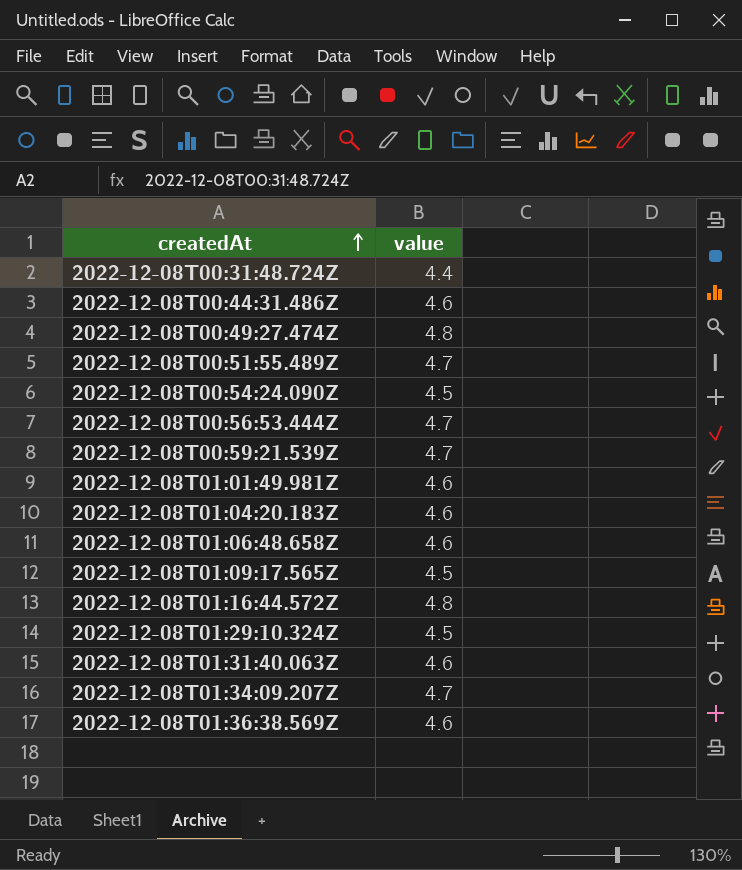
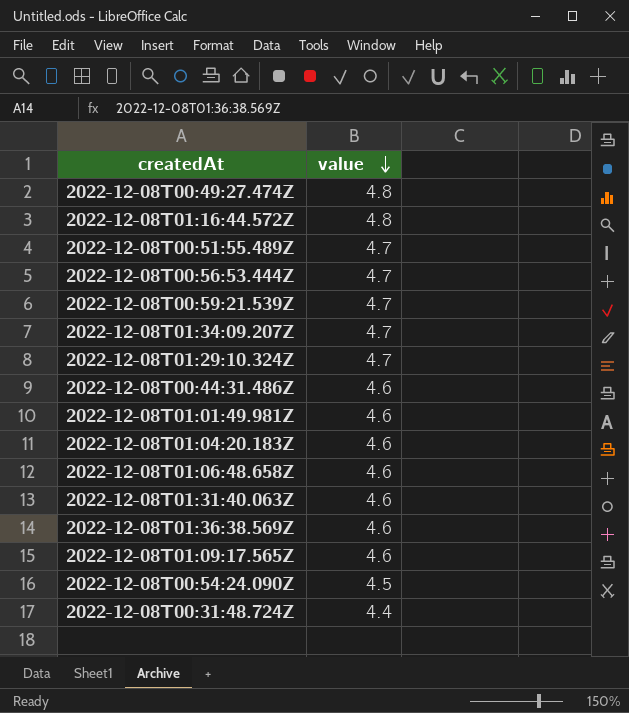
row order: createdAt ascending -> value descending
2022-12-08T01:29:10.324Z | value: 4.5 -> 4.7
2022-12-08T01:09:17.565Z | value: 4.5 -> 4.6

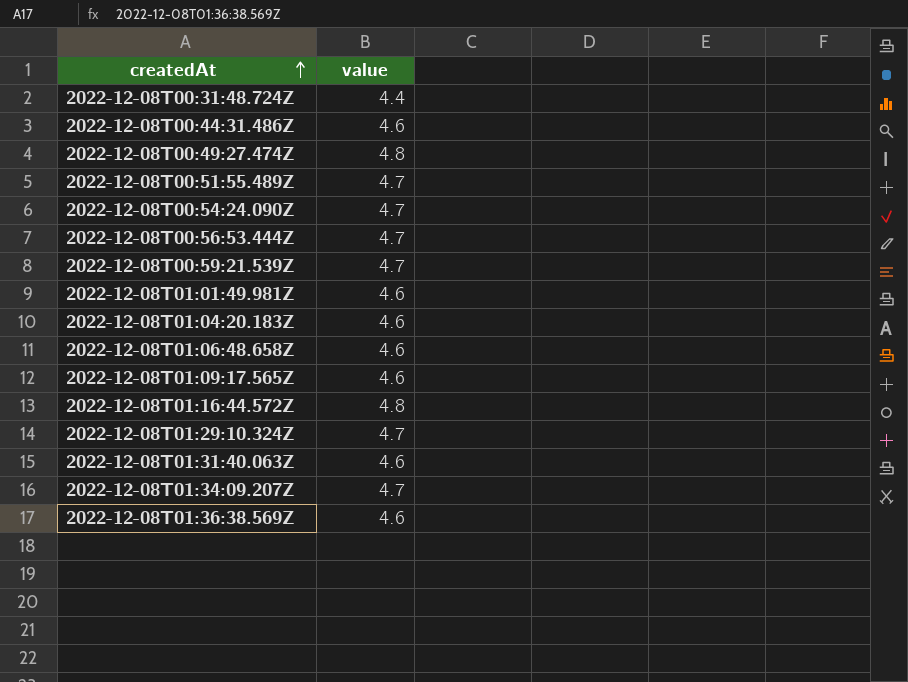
row order: value descending -> createdAt ascending
2022-12-08T00:54:24.090Z | value: 4.5 -> 4.7

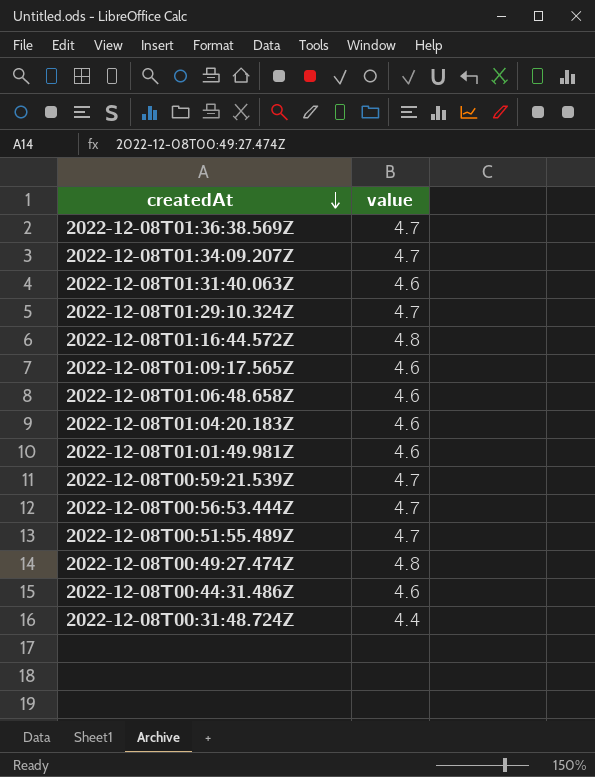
row order: createdAt ascending -> createdAt descending
row 2022-12-08T00:54:24.090Z: 4.7 -> none
2022-12-08T01:36:38.569Z | value: 4.6 -> 4.7

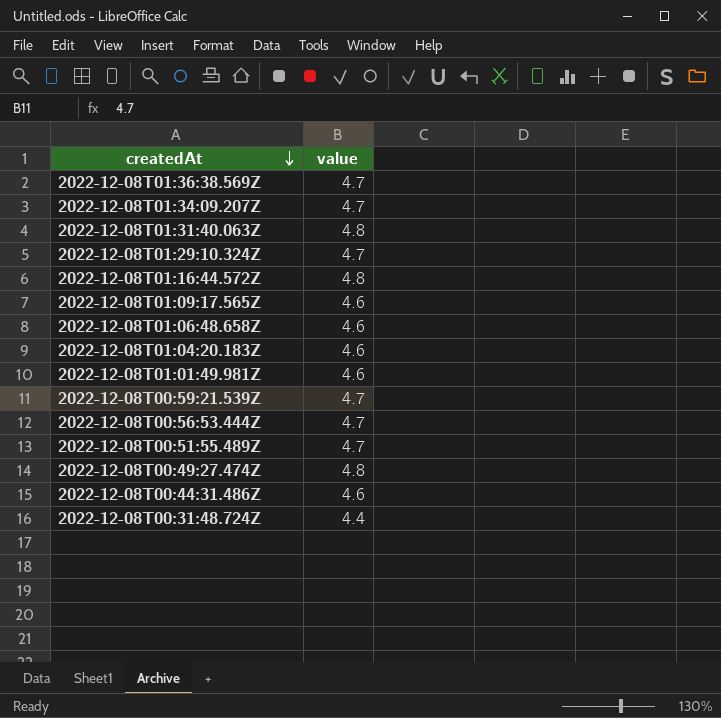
2022-12-08T01:31:40.063Z | value: 4.6 -> 4.8

